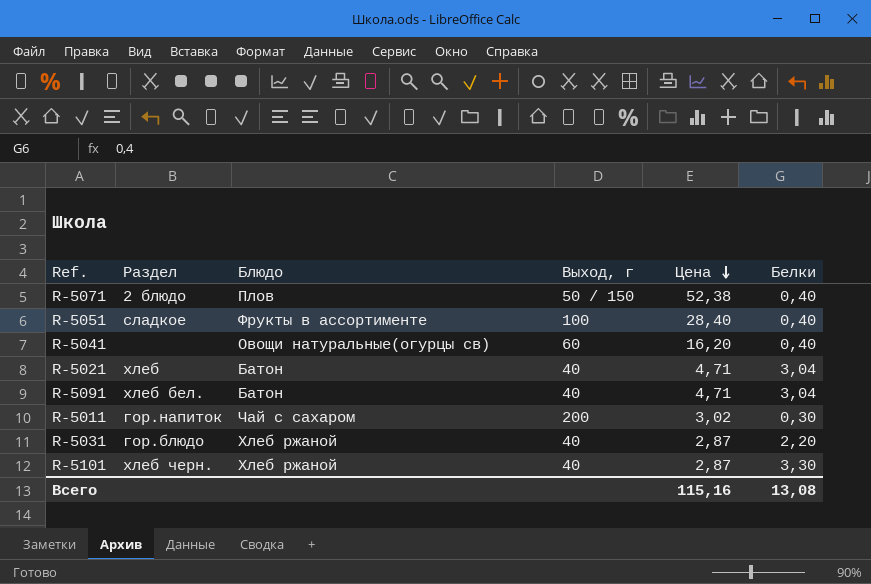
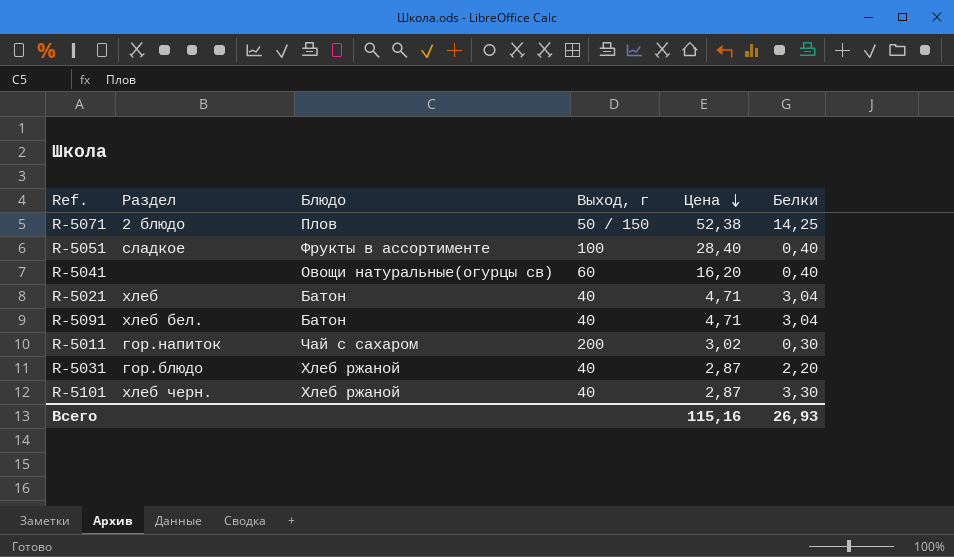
R-5071 | Белки: 0,40 -> 14,25
Всего | Белки: 13,08 -> 26,93

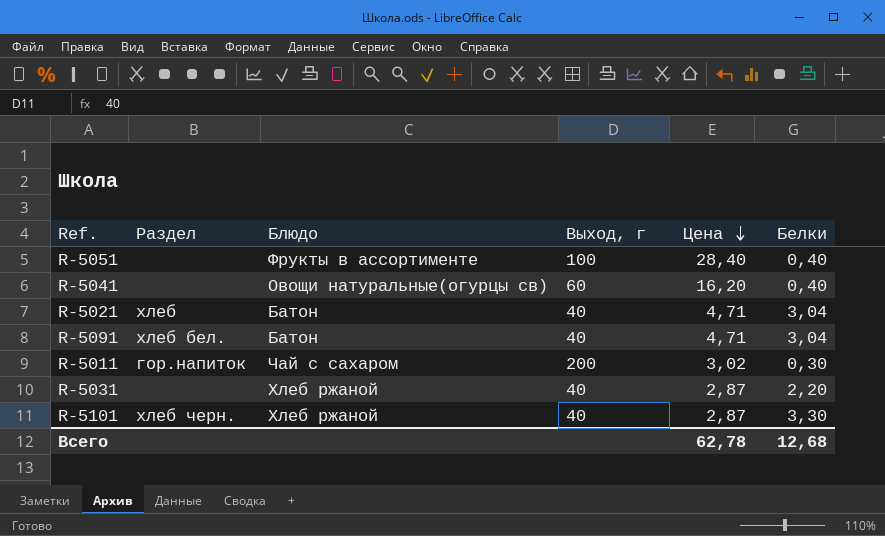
row R-5071: 2 блюдо | Плов | 50 / 150 | 52,38 | 14,25 -> none
R-5051 | Раздел: сладкое -> none
R-5031 | Раздел: гор.блюдо -> none
Всего | Цена: 115,16 -> 62,78
Всего | Белки: 26,93 -> 12,68

